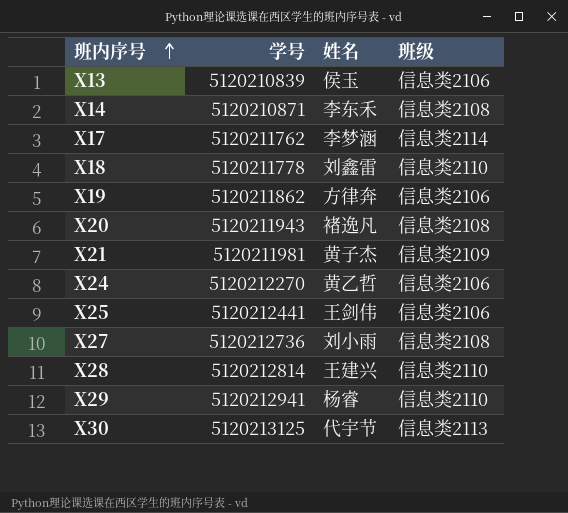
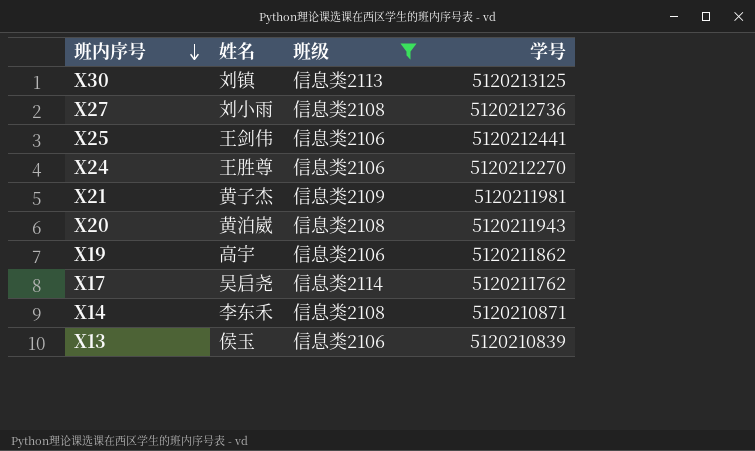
filter: none -> 班级 != 信息类2110
row order: 班内序号 ascending -> 班内序号 descending
column 学号 | position: 2 -> 4
X30 | 姓名: 代宇节 -> 刘镇
X24 | 姓名: 黄乙哲 -> 王胜尊
X20 | 姓名: 褚逸凡 -> 黄泊崴
X19 | 姓名: 方律奔 -> 高宇
X17 | 姓名: 李梦涵 -> 吴启尧

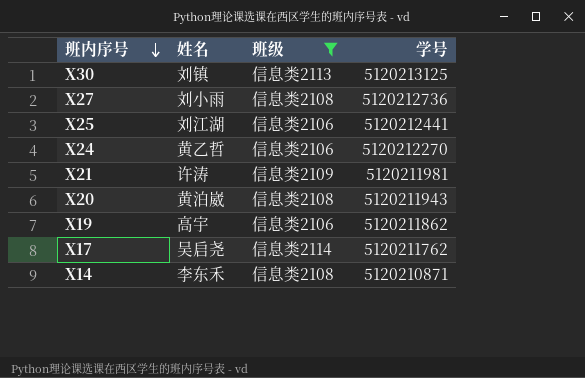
row X13: 侯玉 | 信息类2106 | 5120210839 -> none
X25 | 姓名: 王剑伟 -> 刘江湖
X24 | 姓名: 王胜尊 -> 黄乙哲
X21 | 姓名: 黄子杰 -> 许涛

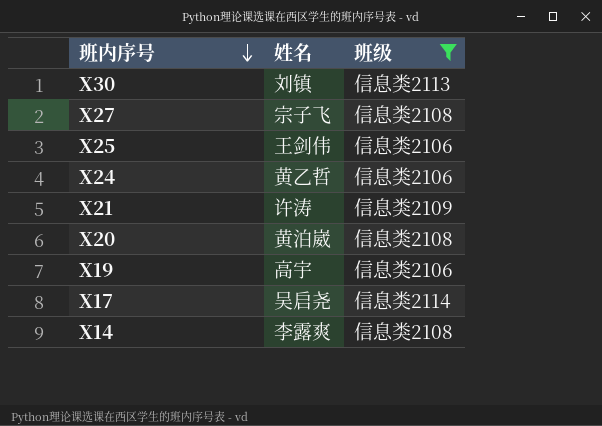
column 学号 | position: 4 -> none
X27 | 姓名: 刘小雨 -> 宗子飞
X25 | 姓名: 刘江湖 -> 王剑伟
X14 | 姓名: 李东禾 -> 李露爽

